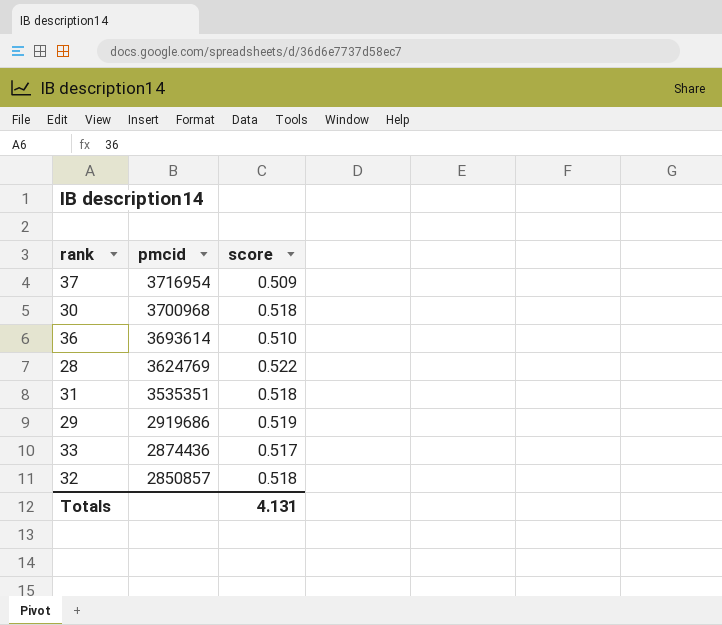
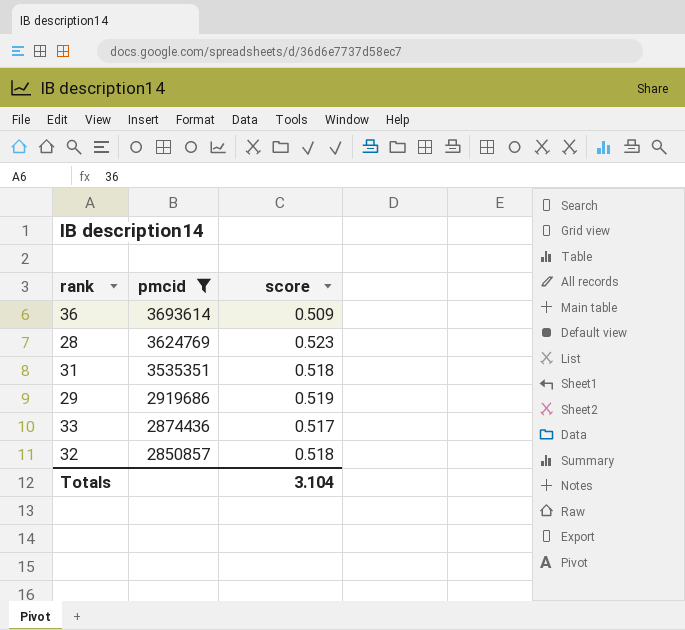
filter: none -> pmcid <= 3693614
36 | score: 0.510 -> 0.509
28 | score: 0.522 -> 0.523
Totals | score: 4.131 -> 3.104

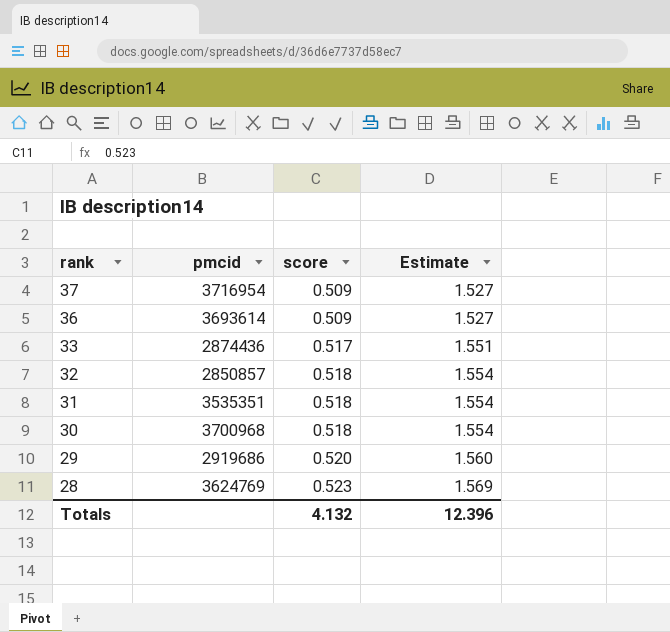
filter: pmcid <= 3693614 -> none
row order: pmcid descending -> rank descending
column Estimate | formula: none -> [score] * 3
29 | score: 0.519 -> 0.520
Totals | score: 3.104 -> 4.132

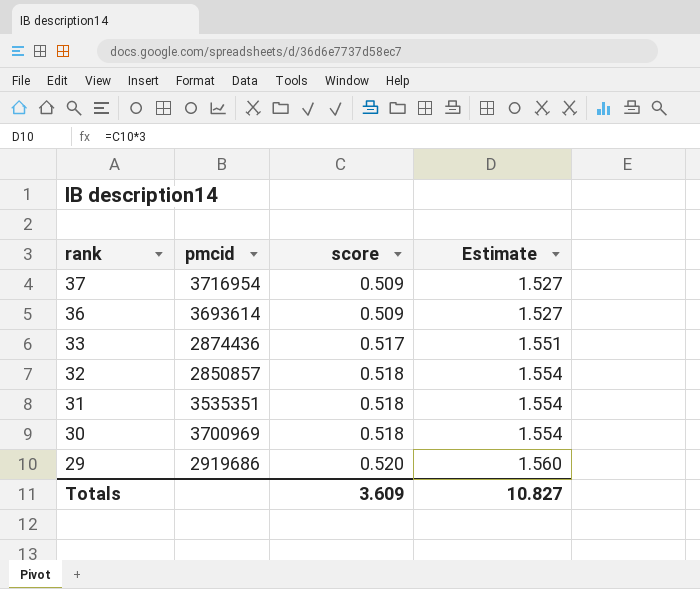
row 28: 3624769 | 0.523 | 1.569 -> none
30 | pmcid: 3700968 -> 3700969
Totals | score: 4.132 -> 3.609
Totals | Estimate: 12.396 -> 10.827

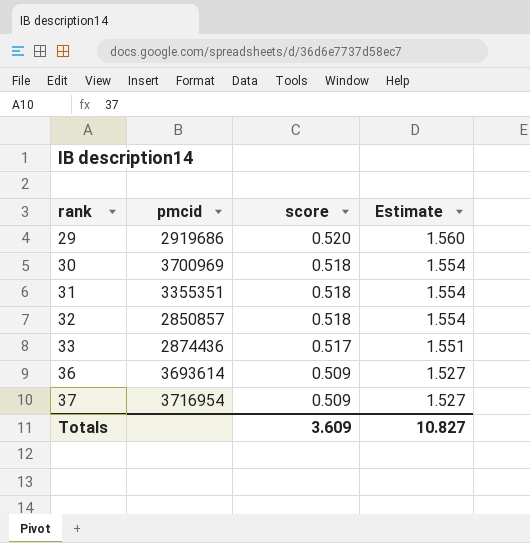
row order: rank descending -> rank ascending
31 | pmcid: 3535351 -> 3355351

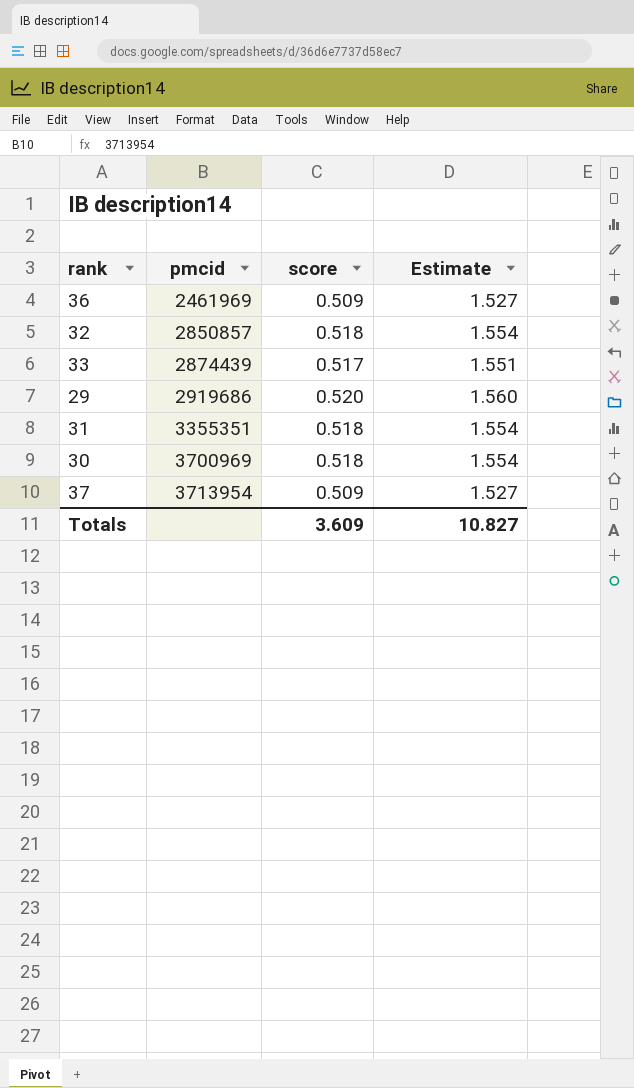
row order: rank ascending -> pmcid ascending
36 | pmcid: 3693614 -> 2461969
33 | pmcid: 2874436 -> 2874439
37 | pmcid: 3716954 -> 3713954

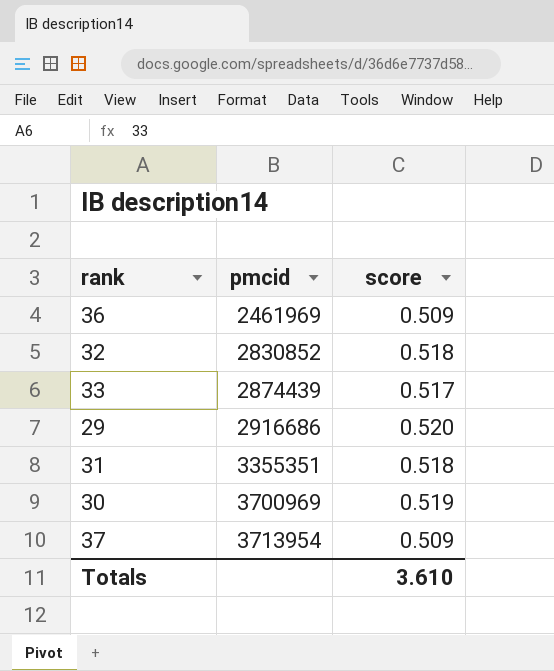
column Estimate | formula: [score] * 3 -> none
32 | pmcid: 2850857 -> 2830852
29 | pmcid: 2919686 -> 2916686
30 | score: 0.518 -> 0.519
Totals | score: 3.609 -> 3.610

